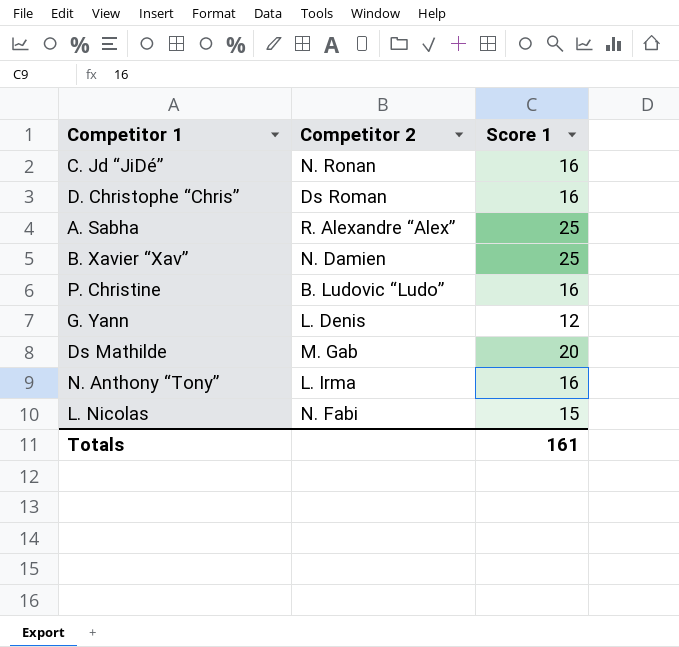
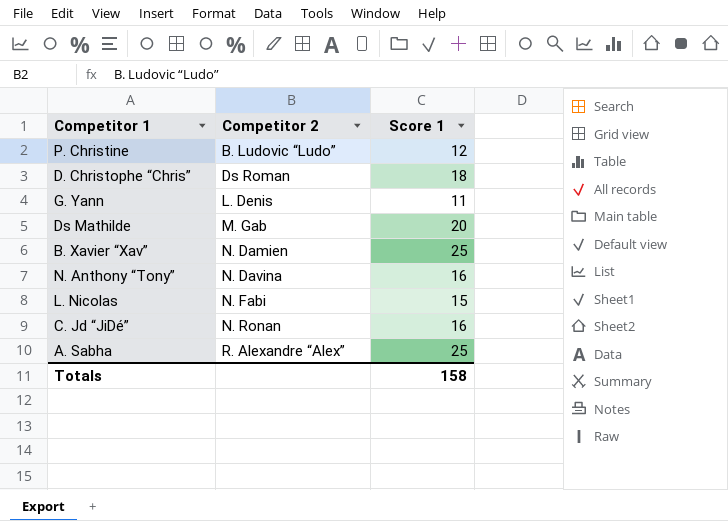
row order: none -> Competitor 2 ascending
P. Christine | Score 1: 16 -> 12
D. Christophe “Chris” | Score 1: 16 -> 18
G. Yann | Score 1: 12 -> 11
N. Anthony “Tony” | Competitor 2: L. Irma -> N. Davina
Totals | Score 1: 161 -> 158

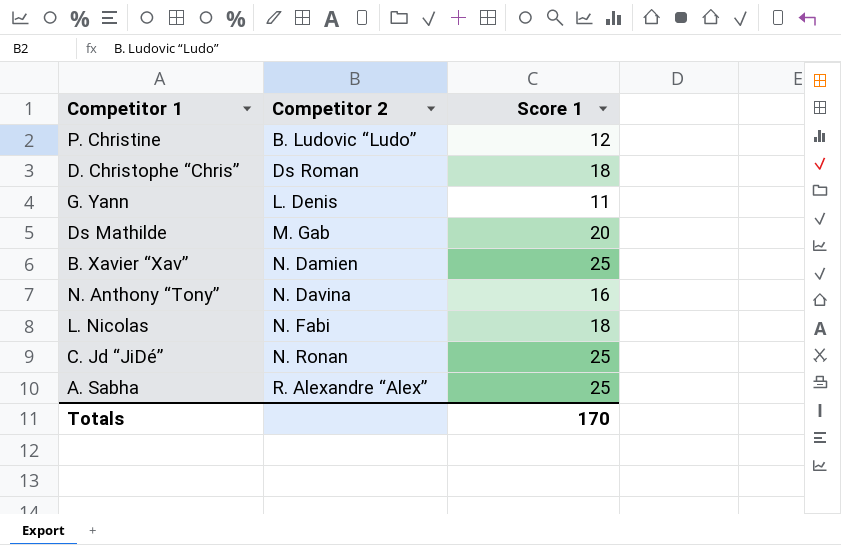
L. Nicolas | Score 1: 15 -> 18
C. Jd “JiDé” | Score 1: 16 -> 25
Totals | Score 1: 158 -> 170

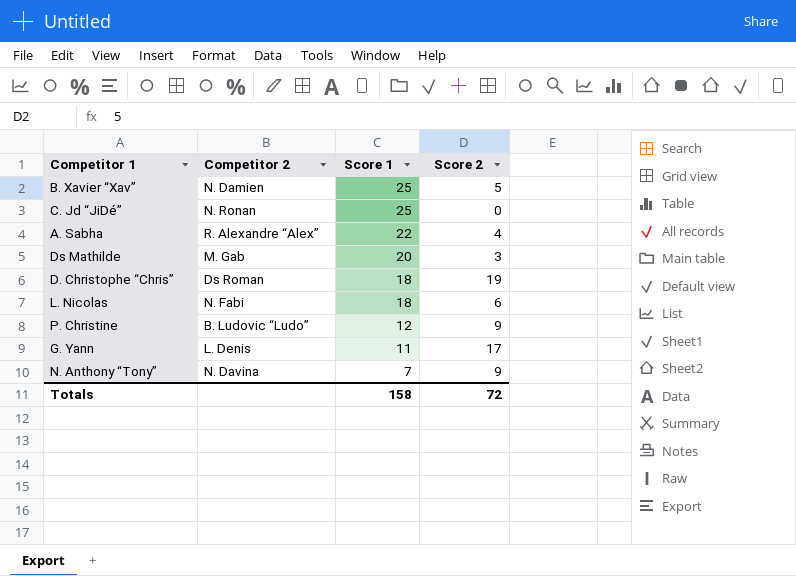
row order: Competitor 2 ascending -> Score 1 descending
column Score 2 | position: none -> 4
A. Sabha | Score 1: 25 -> 22
N. Anthony “Tony” | Score 1: 16 -> 7
Totals | Score 1: 170 -> 158

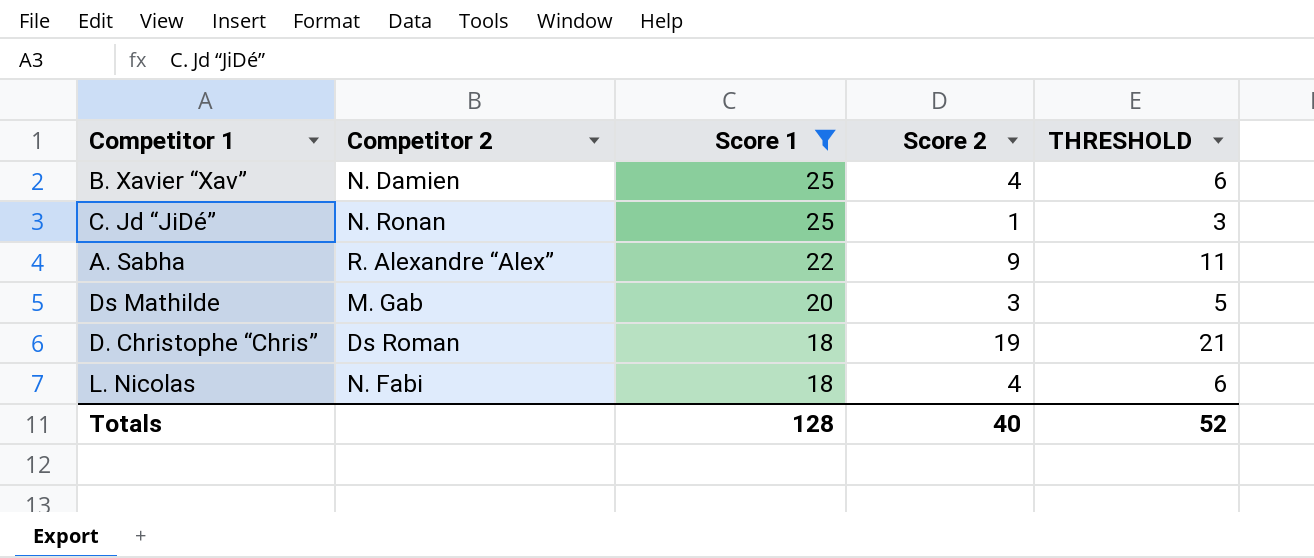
filter: none -> Score 1 >= 18
column THRESHOLD | formula: none -> [Score 2] + 2
B. Xavier “Xav” | Score 2: 5 -> 4
C. Jd “JiDé” | Score 2: 0 -> 1
A. Sabha | Score 2: 4 -> 9
L. Nicolas | Score 2: 6 -> 4
Totals | Score 1: 158 -> 128
Totals | Score 2: 72 -> 40

